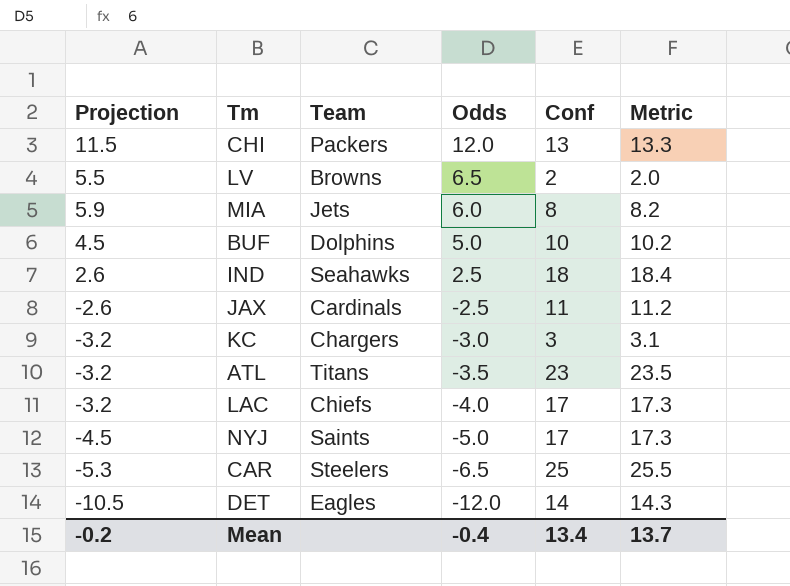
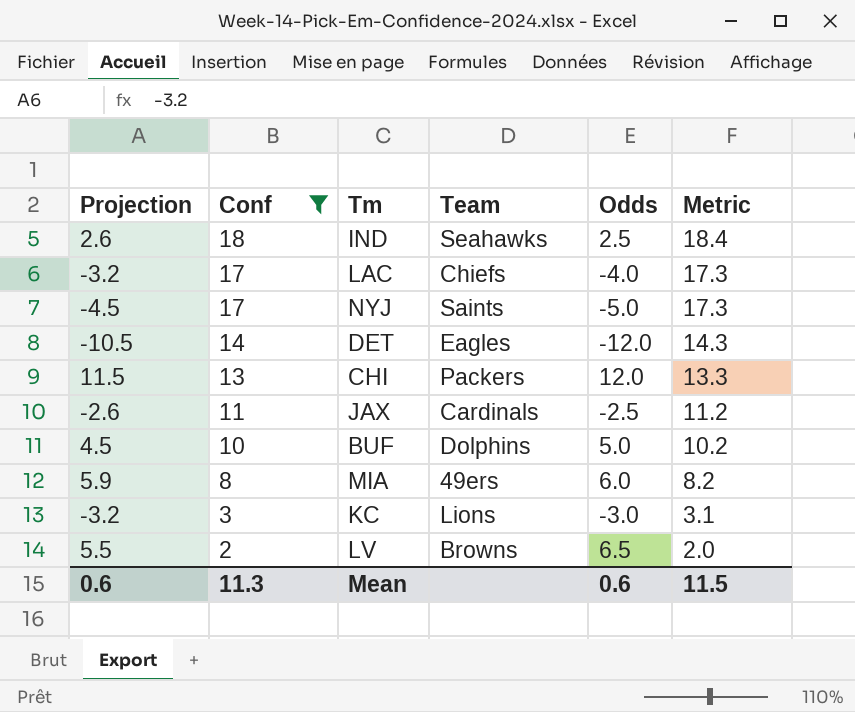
filter: none -> Conf <= 18
row order: Odds descending -> Conf descending
column Conf | position: 5 -> 2
MIA | Team: Jets -> 49ers
KC | Team: Chargers -> Lions
Mean | Projection: -0.2 -> 0.6
Mean | Conf: 13.4 -> 11.3
Mean | Odds: -0.4 -> 0.6
Mean | Metric: 13.7 -> 11.5

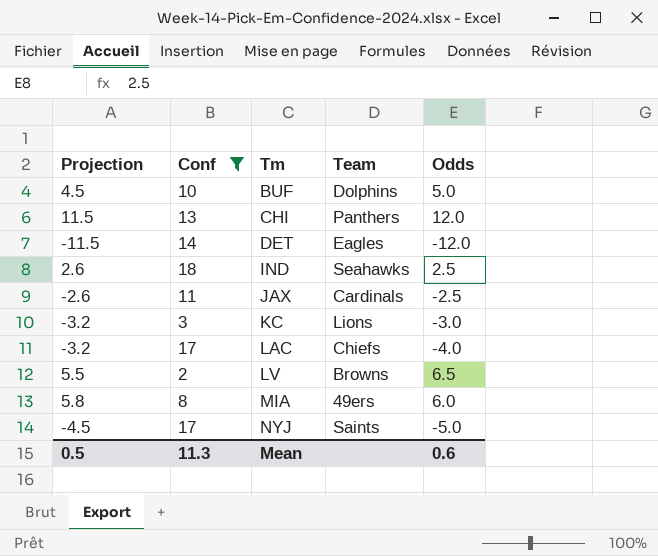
row order: Conf descending -> Tm ascending
column Metric | formula: [Conf] * 1.02 -> none
CHI | Team: Packers -> Panthers
DET | Projection: -10.5 -> -11.5
MIA | Projection: 5.9 -> 5.8
Mean | Projection: 0.6 -> 0.5

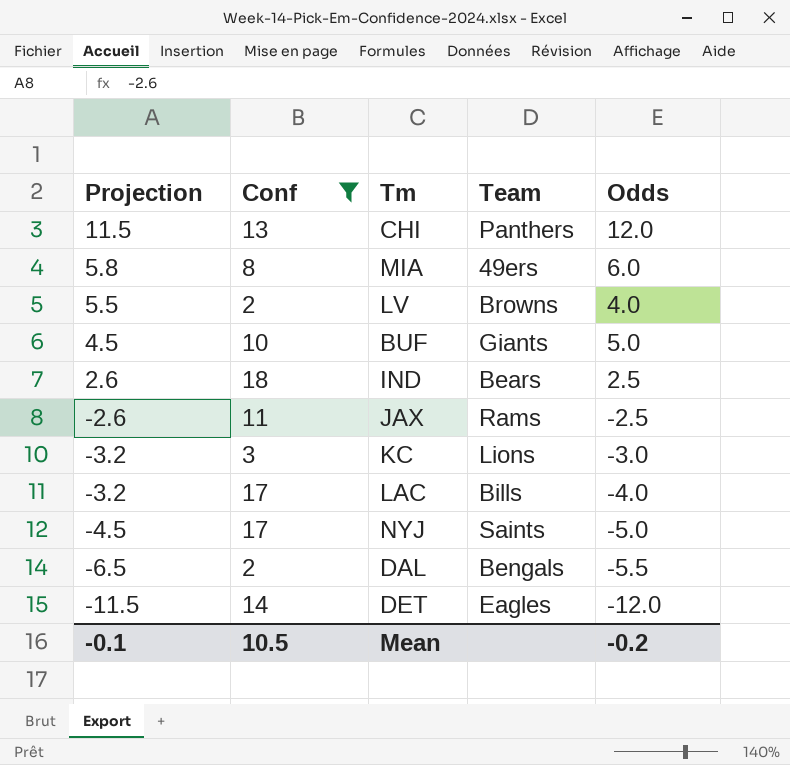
row order: Tm ascending -> Projection descending
LV | Odds: 6.5 -> 4.0
BUF | Team: Dolphins -> Giants
IND | Team: Seahawks -> Bears
JAX | Team: Cardinals -> Rams
LAC | Team: Chiefs -> Bills
row DAL: none -> -6.5 | 2 | Bengals | -5.5
Mean | Projection: 0.5 -> -0.1
Mean | Conf: 11.3 -> 10.5
Mean | Odds: 0.6 -> -0.2

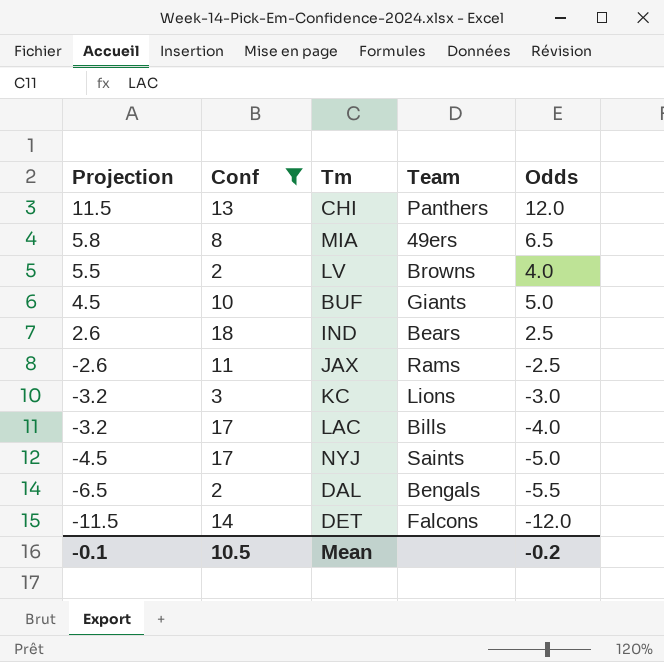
MIA | Odds: 6.0 -> 6.5
DET | Team: Eagles -> Falcons

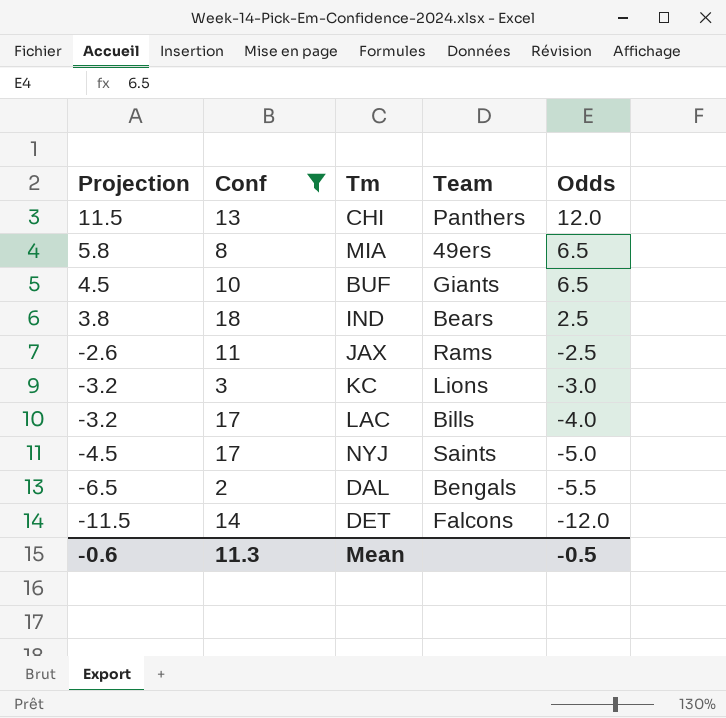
row LV: 5.5 | 2 | Browns | 4.0 -> none
BUF | Odds: 5.0 -> 6.5
IND | Projection: 2.6 -> 3.8
Mean | Projection: -0.1 -> -0.6
Mean | Conf: 10.5 -> 11.3
Mean | Odds: -0.2 -> -0.5

